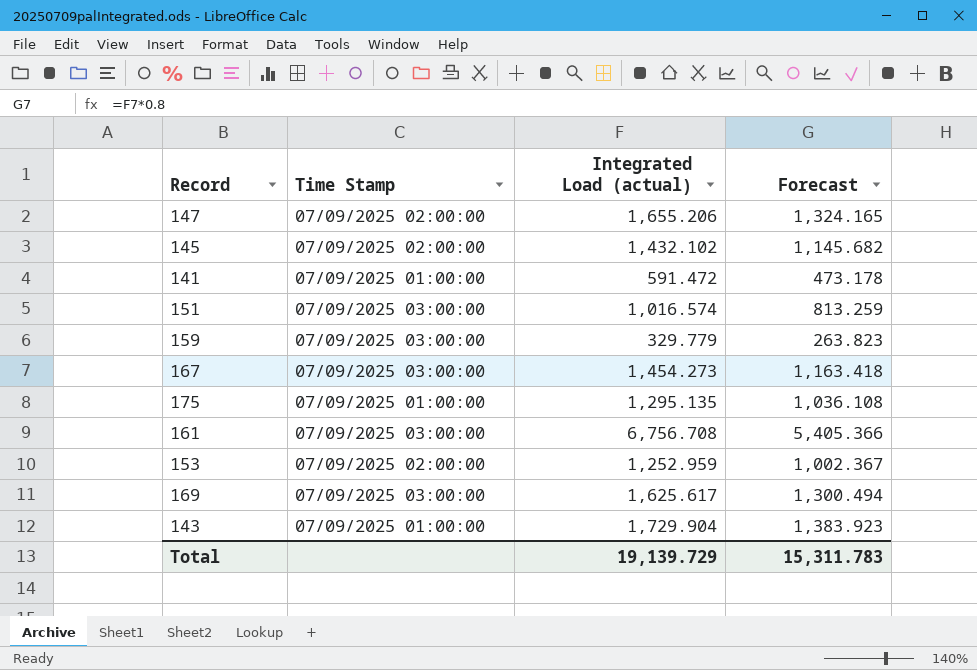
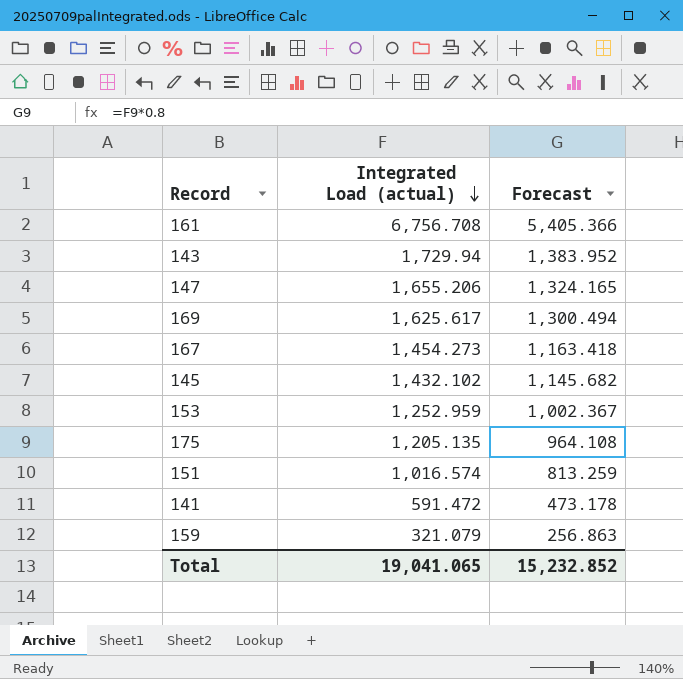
row order: none -> Integrated Load (actual) descending
column Time Stamp | position: 2 -> none
143 | Integrated Load (actual): 1,729.904 -> 1,729.94
143 | Forecast: 1,383.923 -> 1,383.952
175 | Integrated Load (actual): 1,295.135 -> 1,205.135
175 | Forecast: 1,036.108 -> 964.108
159 | Integrated Load (actual): 329.779 -> 321.079
159 | Forecast: 263.823 -> 256.863
Total | Integrated Load (actual): 19,139.729 -> 19,041.065
Total | Forecast: 15,311.783 -> 15,232.852

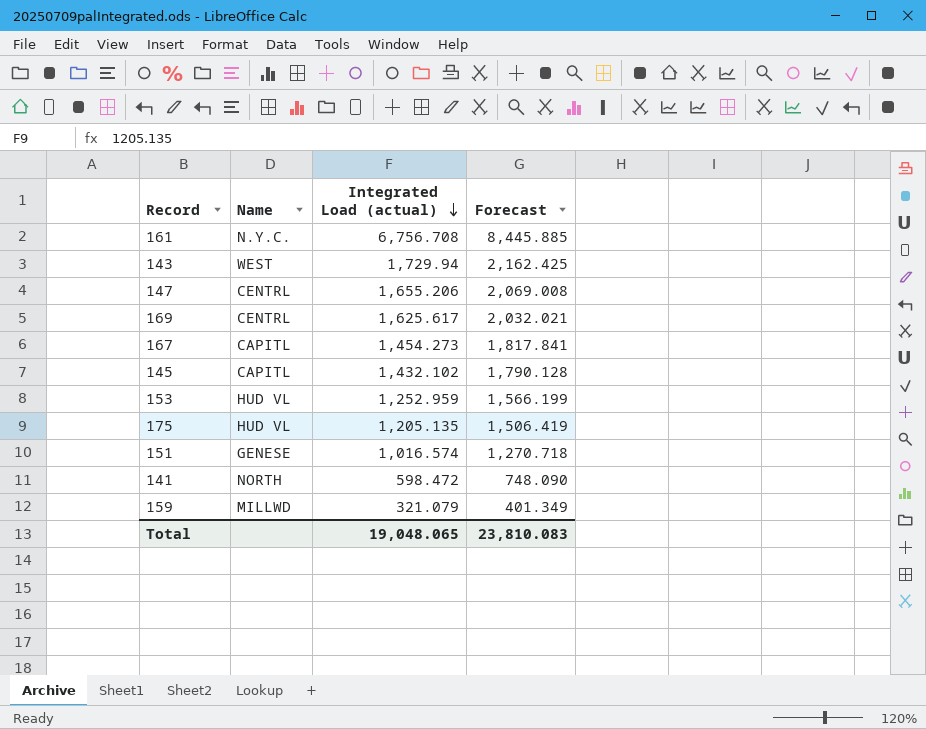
column Name | position: none -> 2
column Forecast | formula: [Integrated Load (actual)] * 0.8 -> [Integrated Load (actual)] * 1.25
141 | Integrated Load (actual): 591.472 -> 598.472
Total | Integrated Load (actual): 19,041.065 -> 19,048.065
Total | Forecast: 15,232.852 -> 23,810.083

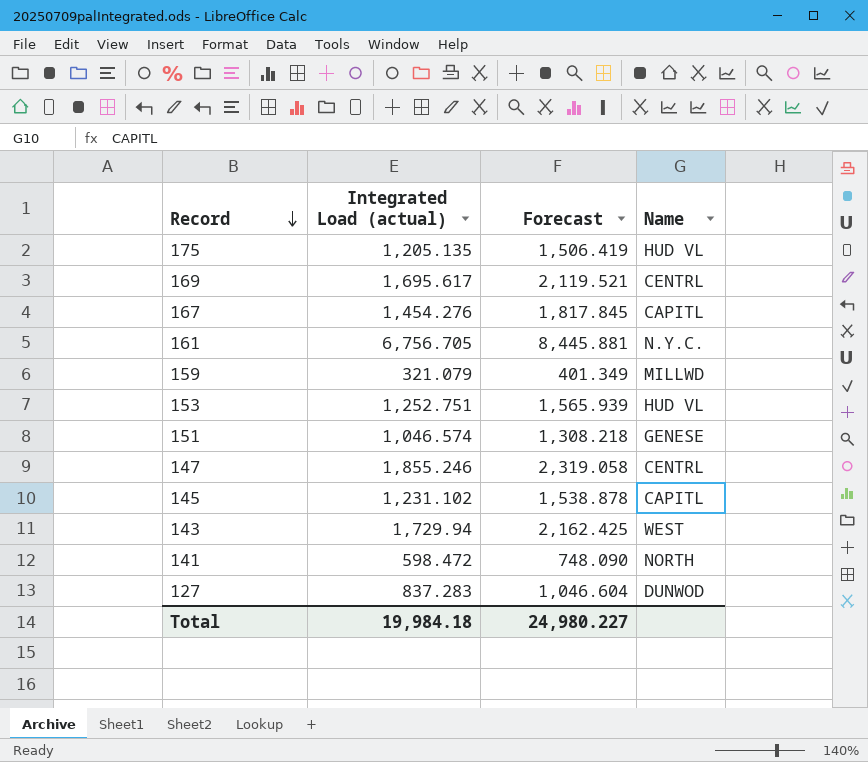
row order: Integrated Load (actual) descending -> Record descending
column Name | position: 2 -> 4
169 | Integrated Load (actual): 1,625.617 -> 1,695.617
169 | Forecast: 2,032.021 -> 2,119.521
167 | Integrated Load (actual): 1,454.273 -> 1,454.276
167 | Forecast: 1,817.841 -> 1,817.845
161 | Integrated Load (actual): 6,756.708 -> 6,756.705
161 | Forecast: 8,445.885 -> 8,445.881
153 | Integrated Load (actual): 1,252.959 -> 1,252.751
153 | Forecast: 1,566.199 -> 1,565.939
151 | Integrated Load (actual): 1,016.574 -> 1,046.574
151 | Forecast: 1,270.718 -> 1,308.218
147 | Integrated Load (actual): 1,655.206 -> 1,855.246
147 | Forecast: 2,069.008 -> 2,319.058
145 | Integrated Load (actual): 1,432.102 -> 1,231.102
145 | Forecast: 1,790.128 -> 1,538.878
row 127: none -> 837.283 | 1,046.604 | DUNWOD
Total | Integrated Load (actual): 19,048.065 -> 19,984.18
Total | Forecast: 23,810.083 -> 24,980.227

